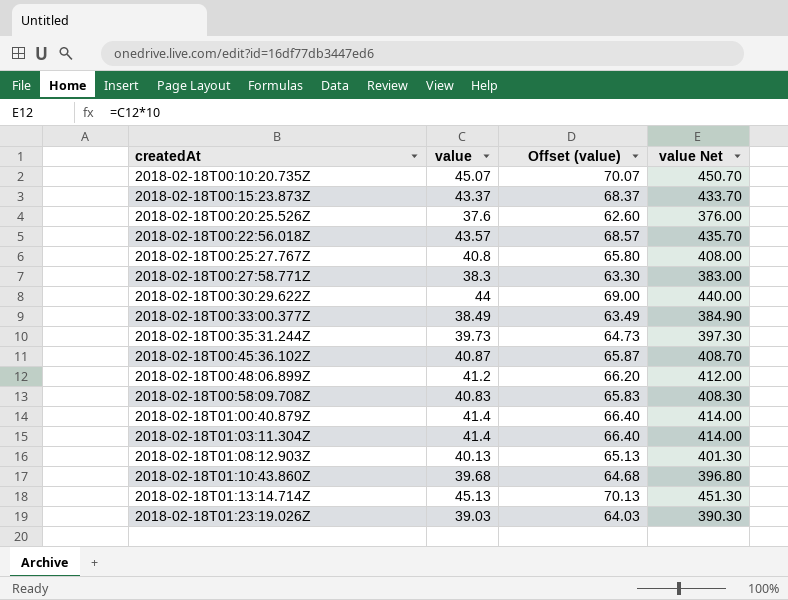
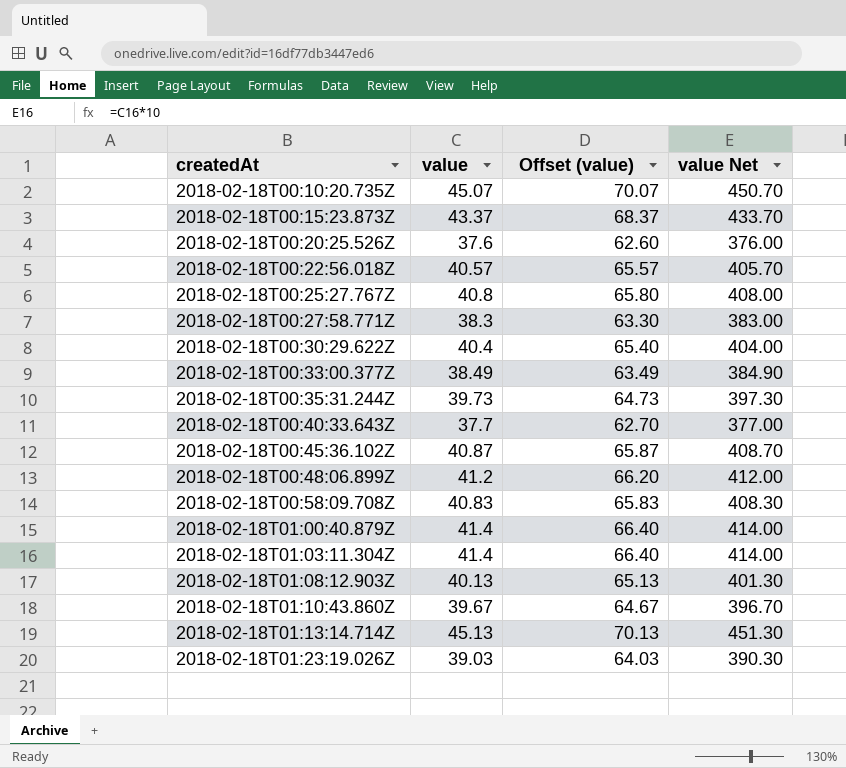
2018-02-18T00:22:56.018Z | value: 43.57 -> 40.57
2018-02-18T00:22:56.018Z | Offset (value): 68.57 -> 65.57
2018-02-18T00:22:56.018Z | value Net: 435.70 -> 405.70
2018-02-18T00:30:29.622Z | value: 44 -> 40.4
2018-02-18T00:30:29.622Z | Offset (value): 69.00 -> 65.40
2018-02-18T00:30:29.622Z | value Net: 440.00 -> 404.00
row 2018-02-18T00:40:33.643Z: none -> 37.7 | 62.70 | 377.00
2018-02-18T01:10:43.860Z | value: 39.68 -> 39.67
2018-02-18T01:10:43.860Z | Offset (value): 64.68 -> 64.67
2018-02-18T01:10:43.860Z | value Net: 396.80 -> 396.70

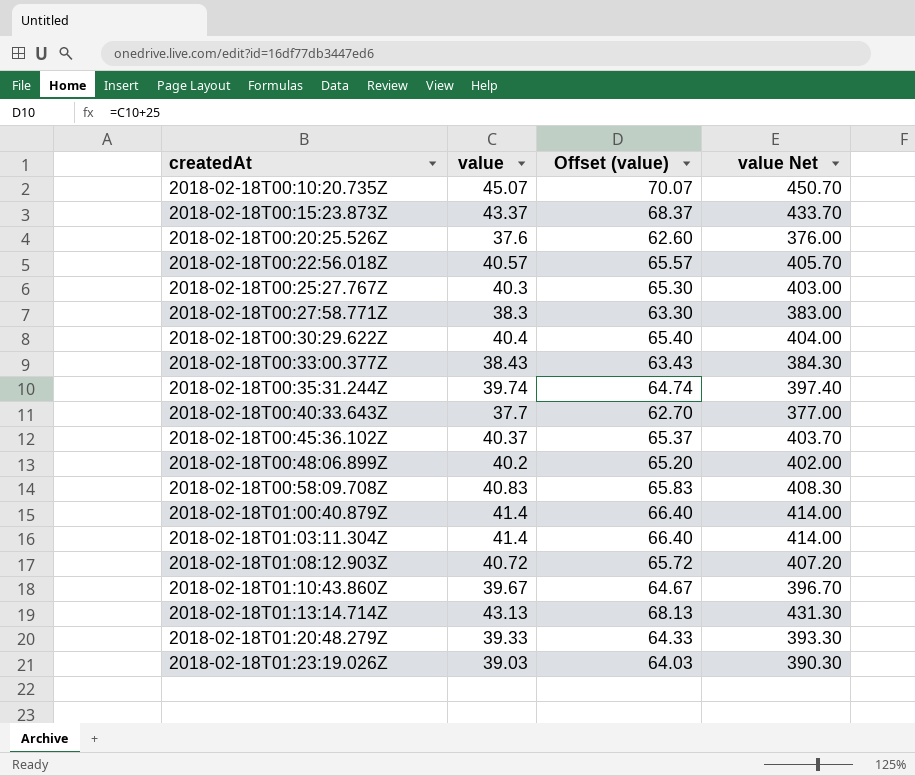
2018-02-18T00:25:27.767Z | value: 40.8 -> 40.3
2018-02-18T00:25:27.767Z | Offset (value): 65.80 -> 65.30
2018-02-18T00:25:27.767Z | value Net: 408.00 -> 403.00
2018-02-18T00:33:00.377Z | value: 38.49 -> 38.43
2018-02-18T00:33:00.377Z | Offset (value): 63.49 -> 63.43
2018-02-18T00:33:00.377Z | value Net: 384.90 -> 384.30
2018-02-18T00:35:31.244Z | value: 39.73 -> 39.74
2018-02-18T00:35:31.244Z | Offset (value): 64.73 -> 64.74
2018-02-18T00:35:31.244Z | value Net: 397.30 -> 397.40
2018-02-18T00:45:36.102Z | value: 40.87 -> 40.37
2018-02-18T00:45:36.102Z | Offset (value): 65.87 -> 65.37
2018-02-18T00:45:36.102Z | value Net: 408.70 -> 403.70
2018-02-18T00:48:06.899Z | value: 41.2 -> 40.2
2018-02-18T00:48:06.899Z | Offset (value): 66.20 -> 65.20
2018-02-18T00:48:06.899Z | value Net: 412.00 -> 402.00
2018-02-18T01:08:12.903Z | value: 40.13 -> 40.72
2018-02-18T01:08:12.903Z | Offset (value): 65.13 -> 65.72
2018-02-18T01:08:12.903Z | value Net: 401.30 -> 407.20
2018-02-18T01:13:14.714Z | value: 45.13 -> 43.13
2018-02-18T01:13:14.714Z | Offset (value): 70.13 -> 68.13
2018-02-18T01:13:14.714Z | value Net: 451.30 -> 431.30
row 2018-02-18T01:20:48.279Z: none -> 39.33 | 64.33 | 393.30

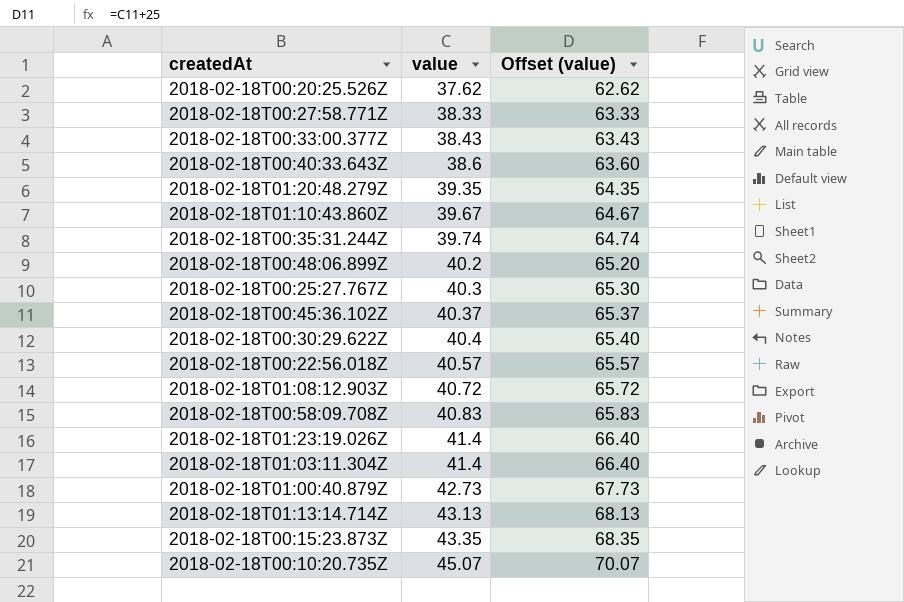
row order: createdAt ascending -> value ascending
column value Net | formula: [value] * 10 -> none
2018-02-18T00:20:25.526Z | value: 37.6 -> 37.62
2018-02-18T00:20:25.526Z | Offset (value): 62.60 -> 62.62
2018-02-18T00:27:58.771Z | value: 38.3 -> 38.33
2018-02-18T00:27:58.771Z | Offset (value): 63.30 -> 63.33
2018-02-18T00:40:33.643Z | value: 37.7 -> 38.6
2018-02-18T00:40:33.643Z | Offset (value): 62.70 -> 63.60
2018-02-18T01:20:48.279Z | value: 39.33 -> 39.35
2018-02-18T01:20:48.279Z | Offset (value): 64.33 -> 64.35
2018-02-18T01:23:19.026Z | value: 39.03 -> 41.4
2018-02-18T01:23:19.026Z | Offset (value): 64.03 -> 66.40
2018-02-18T01:00:40.879Z | value: 41.4 -> 42.73
2018-02-18T01:00:40.879Z | Offset (value): 66.40 -> 67.73
2018-02-18T00:15:23.873Z | value: 43.37 -> 43.35
2018-02-18T00:15:23.873Z | Offset (value): 68.37 -> 68.35

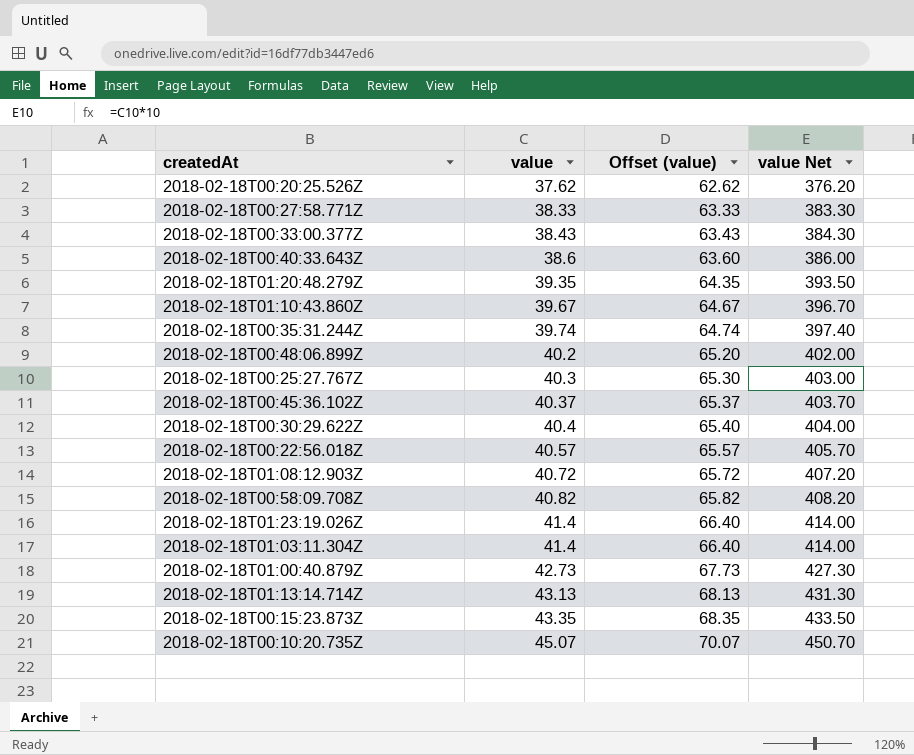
column value Net | formula: none -> [value] * 10
2018-02-18T00:58:09.708Z | value: 40.83 -> 40.82
2018-02-18T00:58:09.708Z | Offset (value): 65.83 -> 65.82

